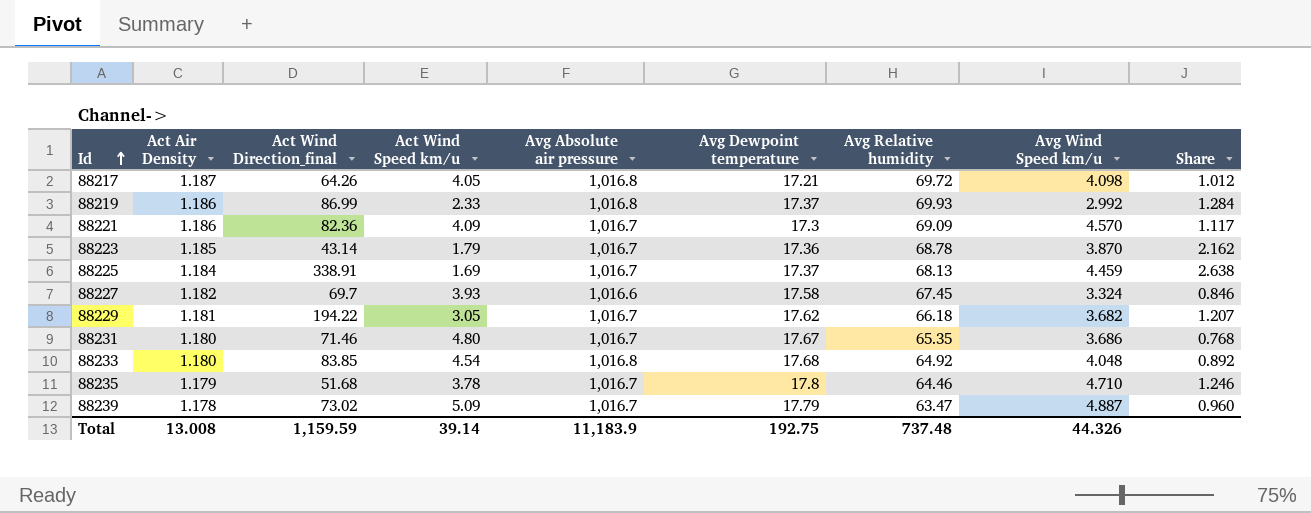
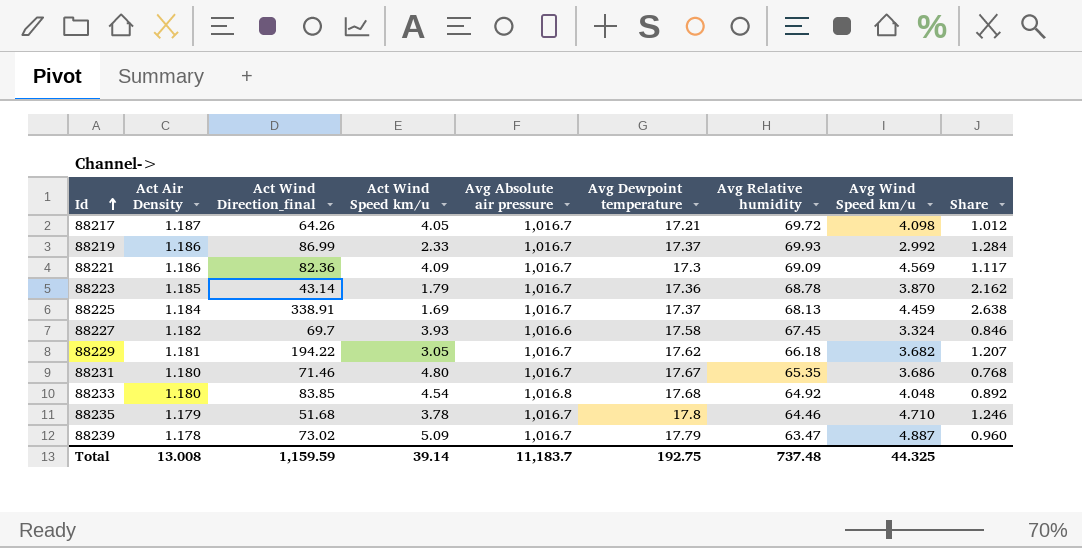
88217 | Avg Absolute air pressure: 1,016.8 -> 1,016.7
88219 | Avg Absolute air pressure: 1,016.8 -> 1,016.7
88221 | Avg Wind Speed km/u: 4.570 -> 4.569
Total | Avg Absolute air pressure: 11,183.9 -> 11,183.7
Total | Avg Wind Speed km/u: 44.326 -> 44.325

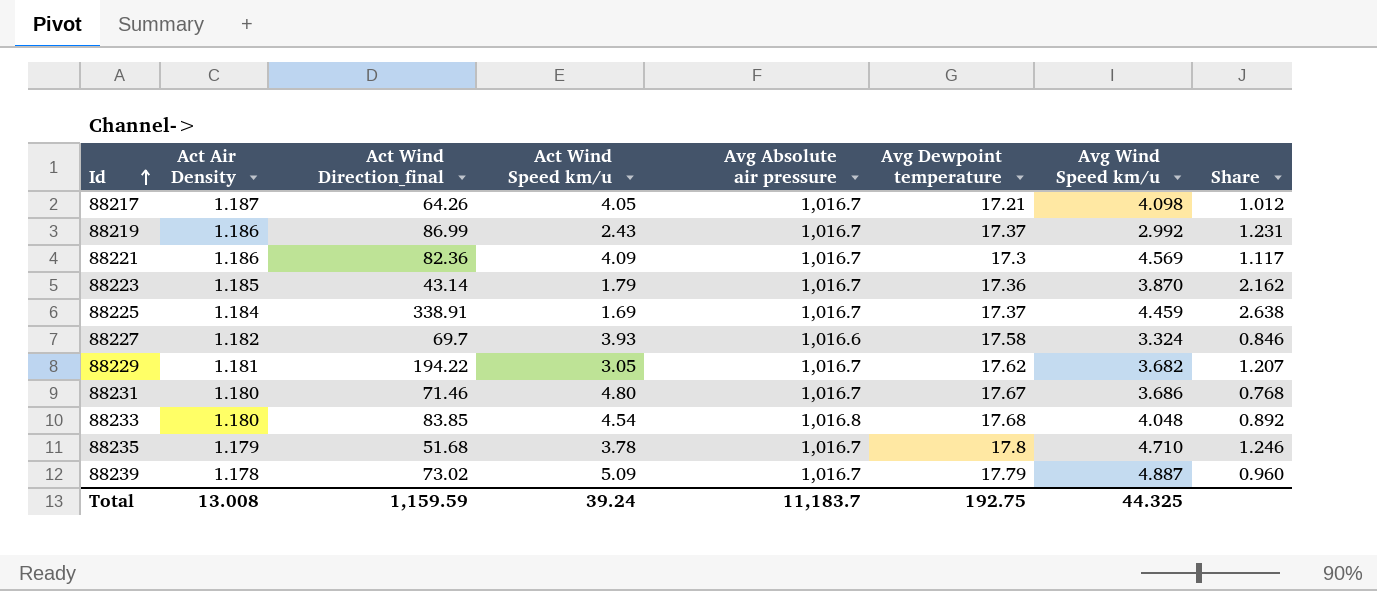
column Avg Relative humidity | position: 7 -> none
88219 | Act Wind Speed km/u: 2.33 -> 2.43
88219 | Share: 1.284 -> 1.231
Total | Act Wind Speed km/u: 39.14 -> 39.24

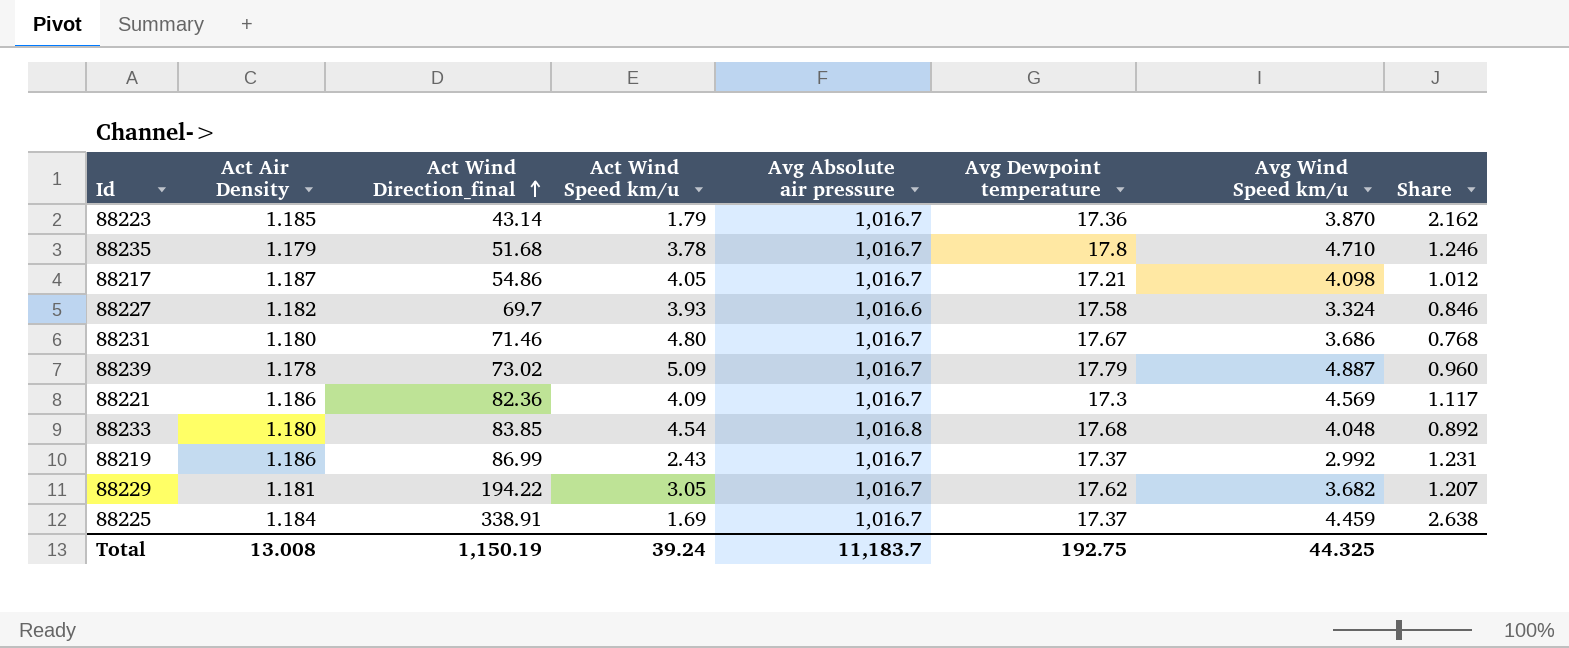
row order: Id ascending -> Act Wind Direction_final ascending
88217 | Act Wind Direction_final: 64.26 -> 54.86
Total | Act Wind Direction_final: 1,159.59 -> 1,150.19

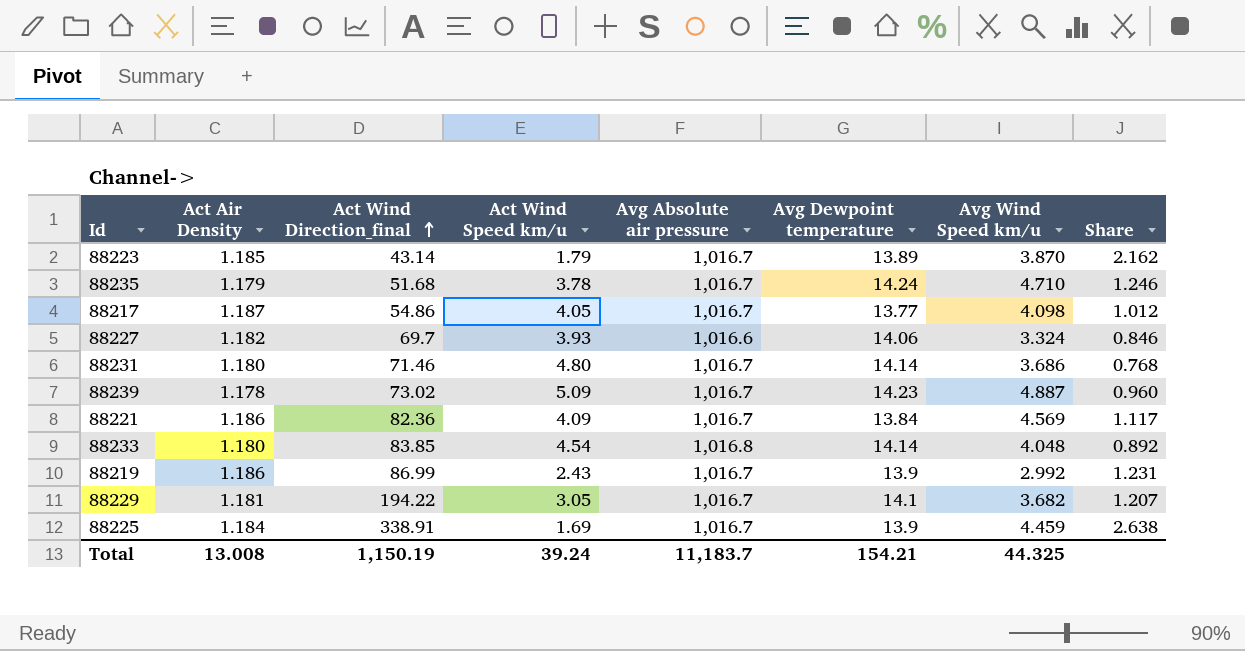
88223 | Avg Dewpoint temperature: 17.36 -> 13.89
88235 | Avg Dewpoint temperature: 17.8 -> 14.24
88217 | Avg Dewpoint temperature: 17.21 -> 13.77
88227 | Avg Dewpoint temperature: 17.58 -> 14.06
88231 | Avg Dewpoint temperature: 17.67 -> 14.14
88239 | Avg Dewpoint temperature: 17.79 -> 14.23
88221 | Avg Dewpoint temperature: 17.3 -> 13.84
88233 | Avg Dewpoint temperature: 17.68 -> 14.14
88219 | Avg Dewpoint temperature: 17.37 -> 13.9
88229 | Avg Dewpoint temperature: 17.62 -> 14.1
88225 | Avg Dewpoint temperature: 17.37 -> 13.9
Total | Avg Dewpoint temperature: 192.75 -> 154.21

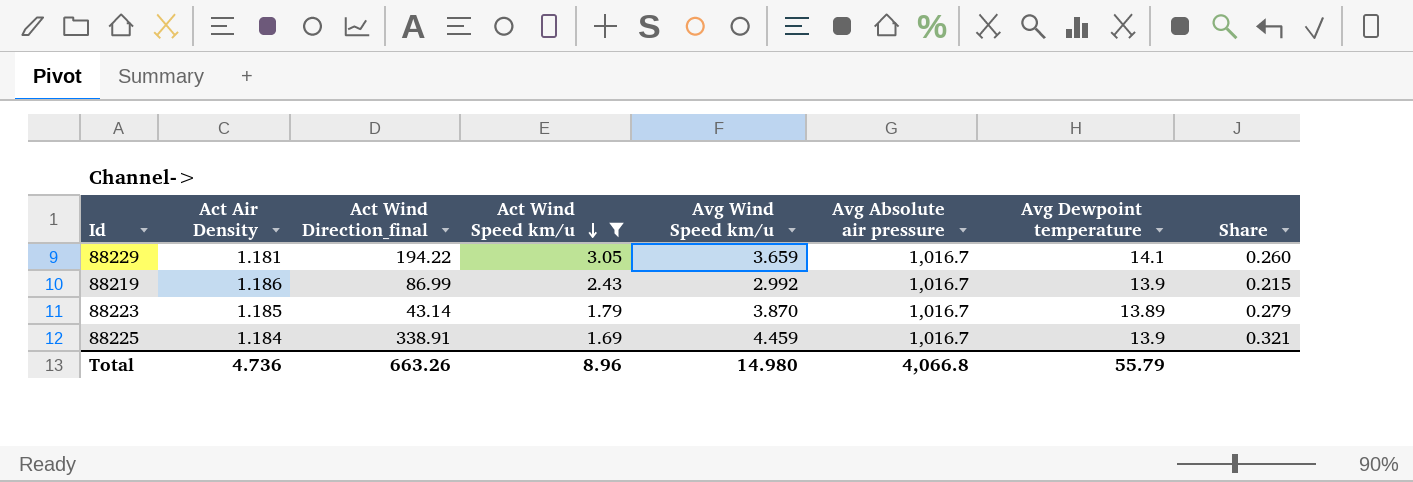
filter: none -> Act Wind Speed km/u <= 3.05
row order: Act Wind Direction_final ascending -> Act Wind Speed km/u descending
column Avg Wind Speed km/u | position: 7 -> 5
column Share | formula: [Avg Wind Speed km/u] / [Act Wind Speed km/u] -> [Avg Wind Speed km/u] / [Avg Dewpoint temperature]
88229 | Avg Wind Speed km/u: 3.682 -> 3.659
Total | Act Air Density: 13.008 -> 4.736
Total | Act Wind Direction_final: 1,150.19 -> 663.26
Total | Act Wind Speed km/u: 39.24 -> 8.96
Total | Avg Wind Speed km/u: 44.325 -> 14.980
Total | Avg Absolute air pressure: 11,183.7 -> 4,066.8
Total | Avg Dewpoint temperature: 154.21 -> 55.79

